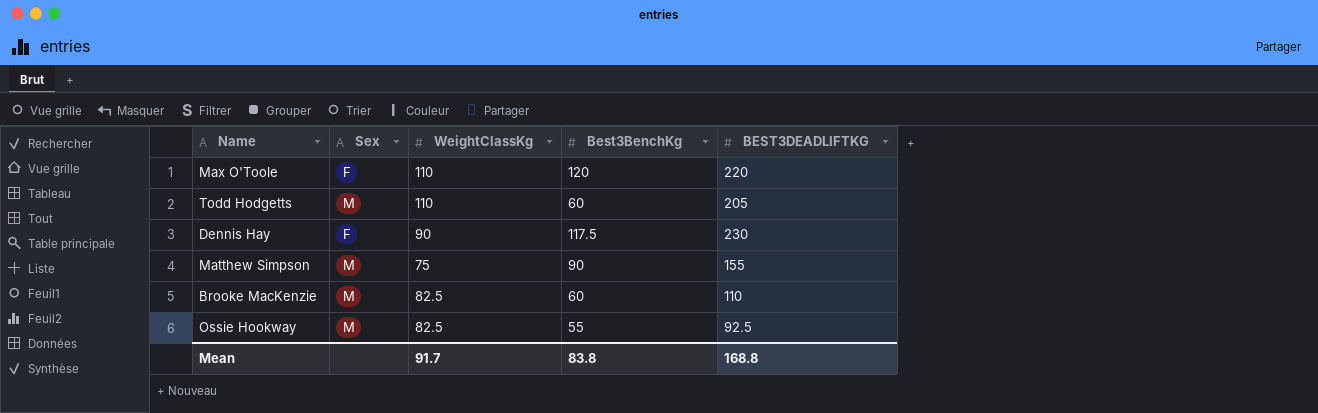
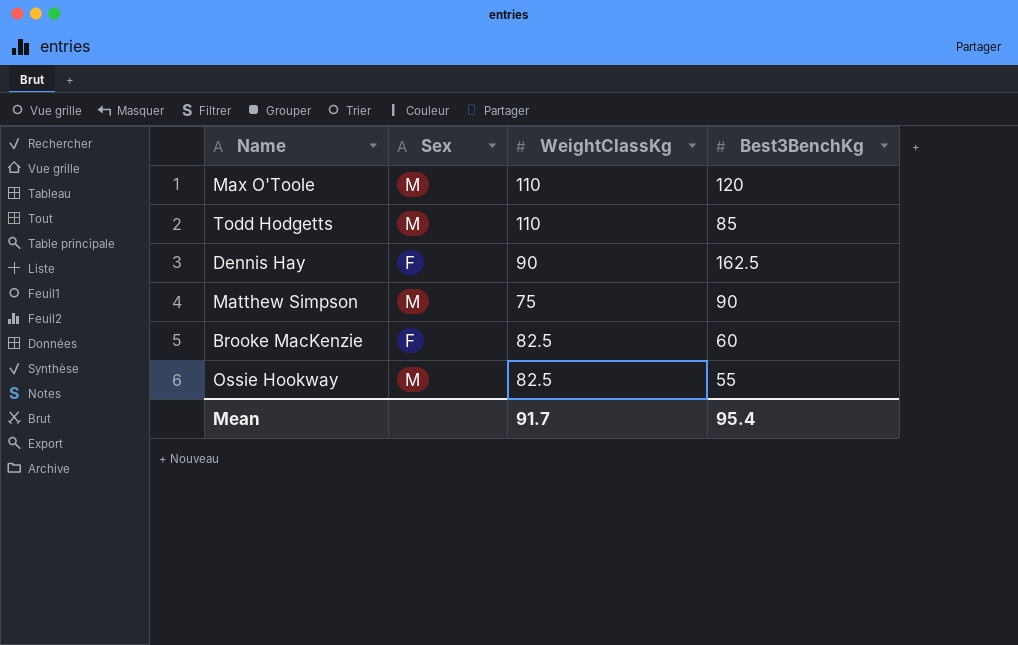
column BEST3DEADLIFTKG | position: 5 -> none
Max O'Toole | Sex: F -> M
Todd Hodgetts | Best3BenchKg: 60 -> 85
Dennis Hay | Best3BenchKg: 117.5 -> 162.5
Brooke MacKenzie | Sex: M -> F
Mean | Best3BenchKg: 83.8 -> 95.4

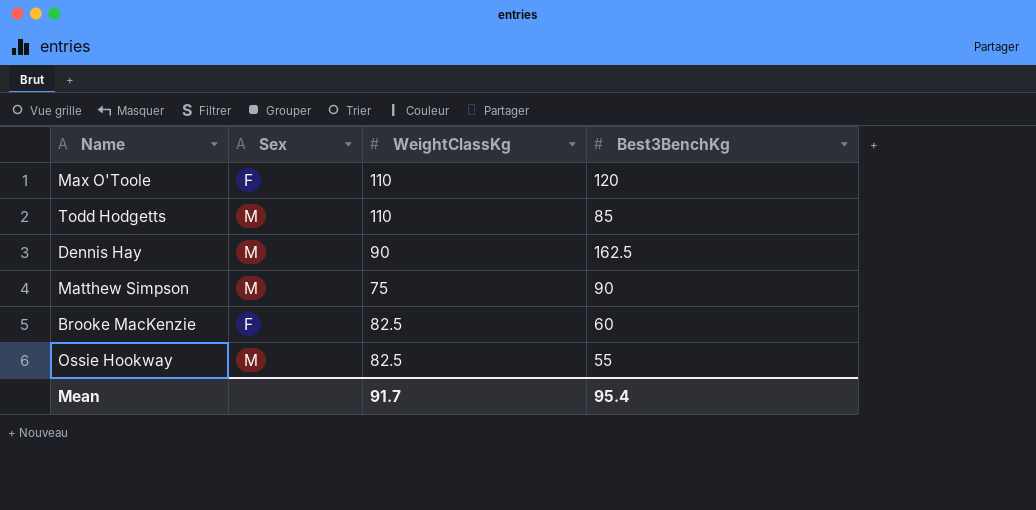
Max O'Toole | Sex: M -> F
Dennis Hay | Sex: F -> M

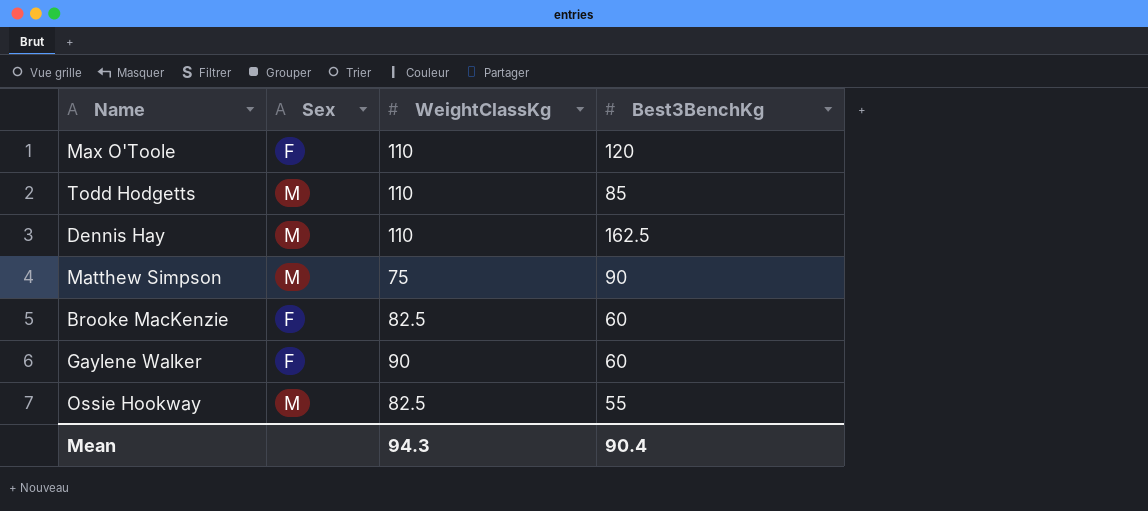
Dennis Hay | WeightClassKg: 90 -> 110
row Gaylene Walker: none -> F | 90 | 60
Mean | WeightClassKg: 91.7 -> 94.3
Mean | Best3BenchKg: 95.4 -> 90.4

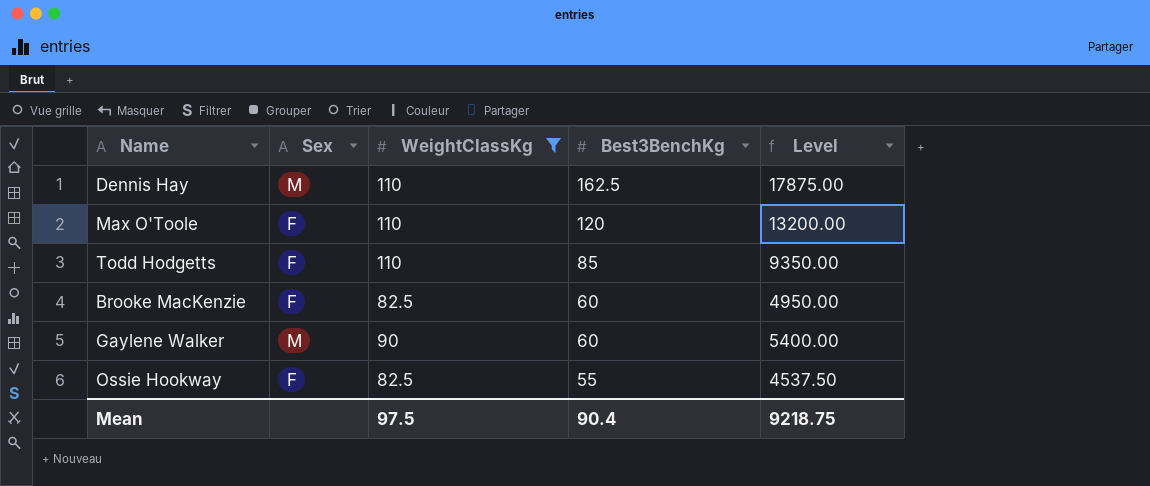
filter: none -> WeightClassKg != 75
row order: none -> Best3BenchKg descending
column Level | formula: none -> [WeightClassKg] * [Best3BenchKg]
Todd Hodgetts | Sex: M -> F
Gaylene Walker | Sex: F -> M
Ossie Hookway | Sex: M -> F
Mean | WeightClassKg: 94.3 -> 97.5

